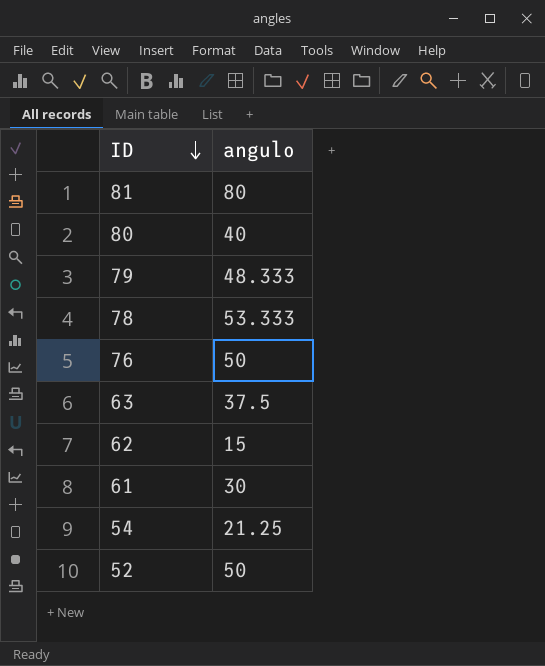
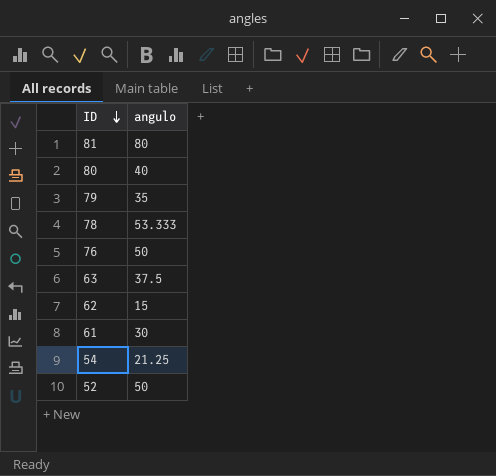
79 | angulo: 48.333 -> 35

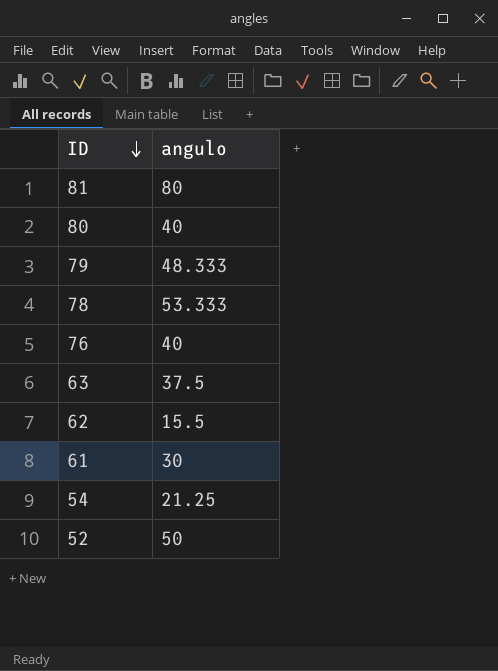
79 | angulo: 35 -> 48.333
76 | angulo: 50 -> 40
62 | angulo: 15 -> 15.5

